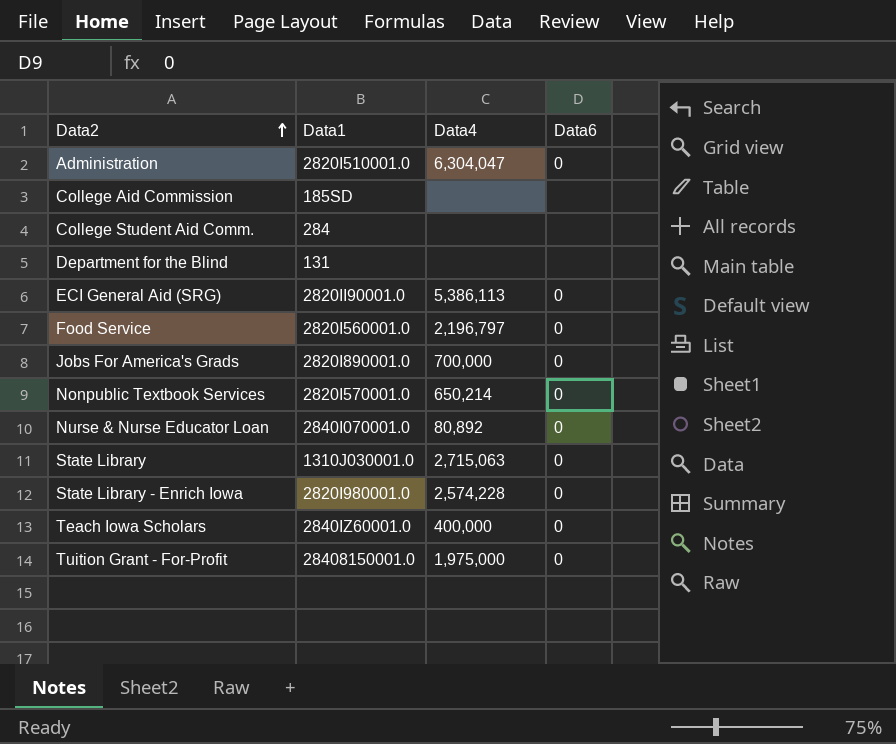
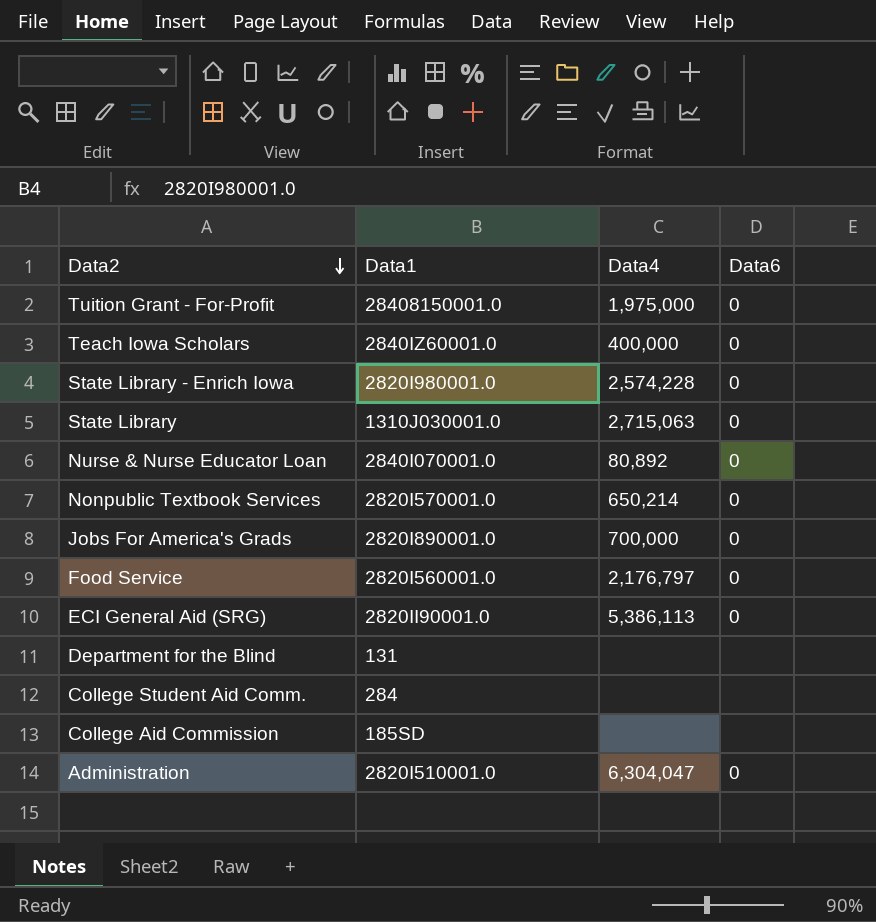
row order: Data2 ascending -> Data2 descending
Food Service | Data4: 2,196,797 -> 2,176,797

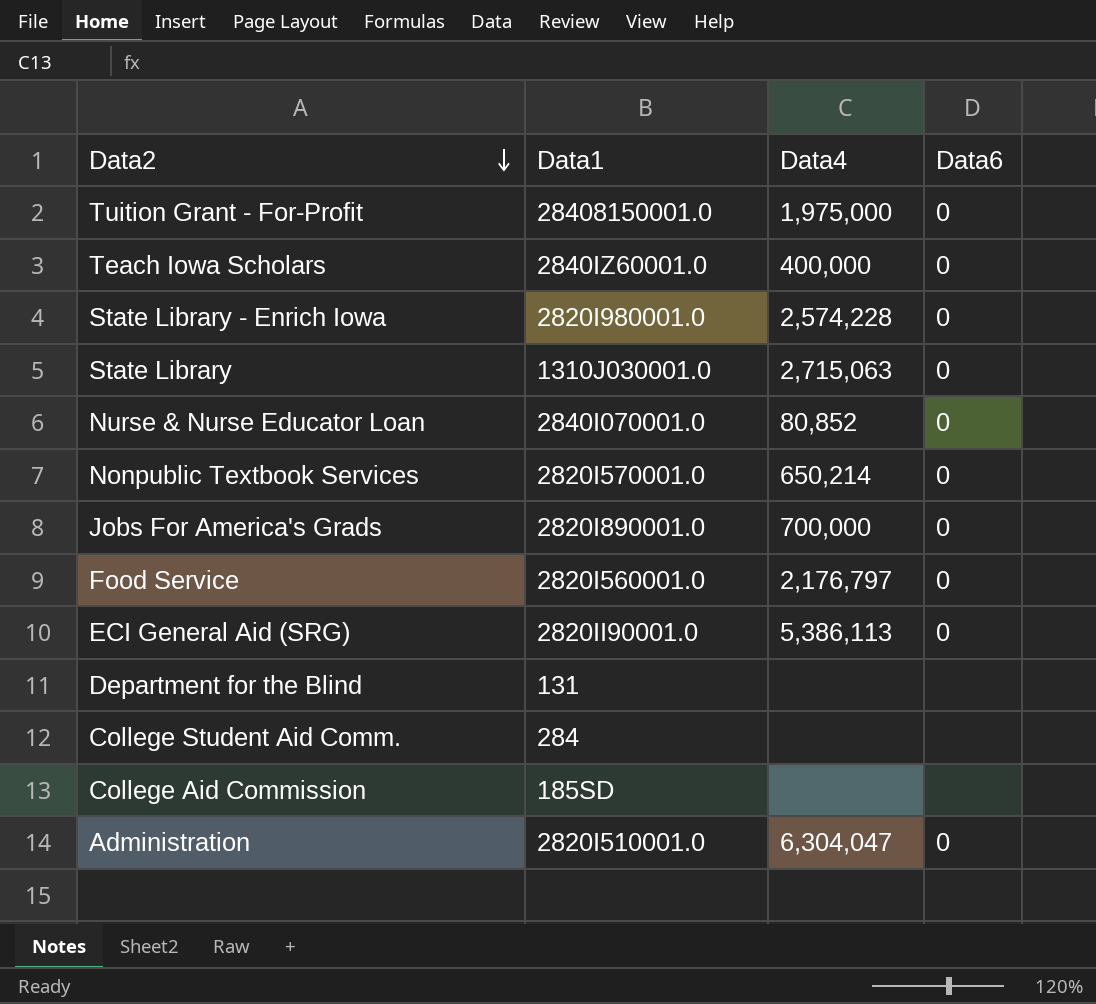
Nurse & Nurse Educator Loan | Data4: 80,892 -> 80,852

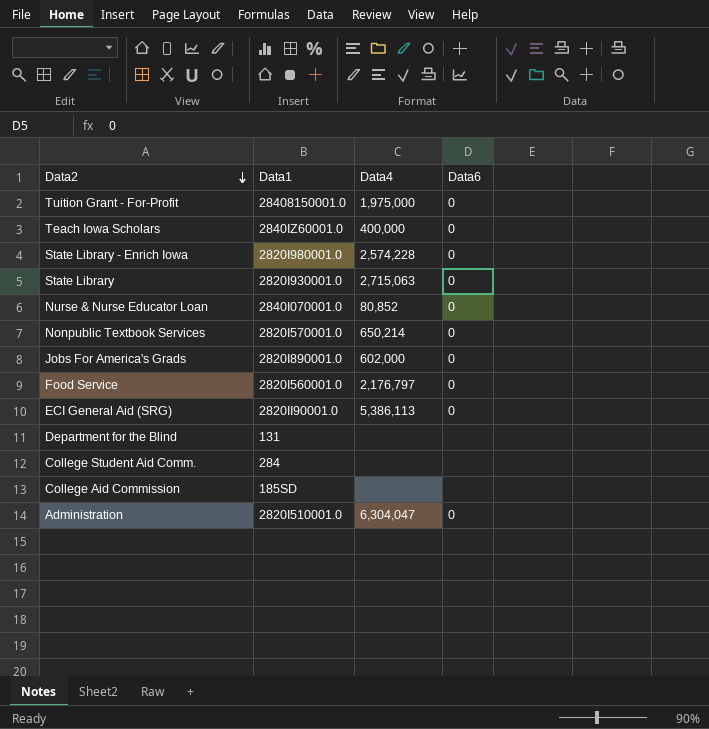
State Library | Data1: 1310J030001.0 -> 2820I930001.0
Jobs For America's Grads | Data4: 700,000 -> 602,000

